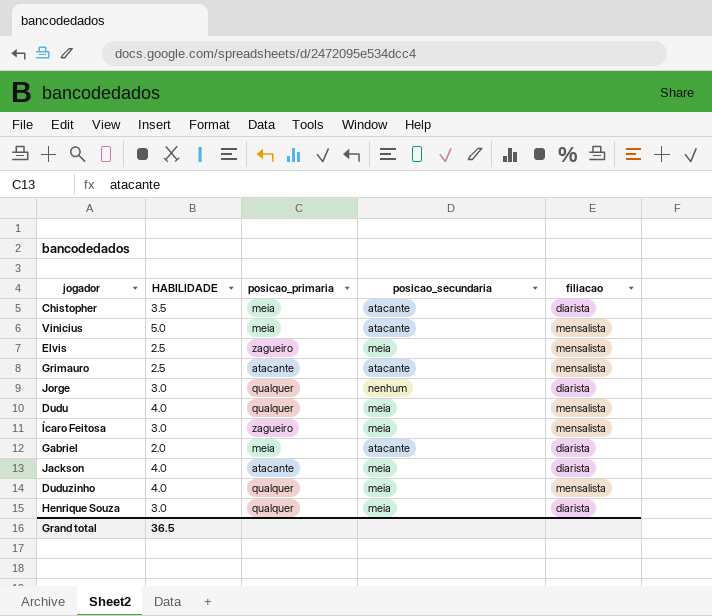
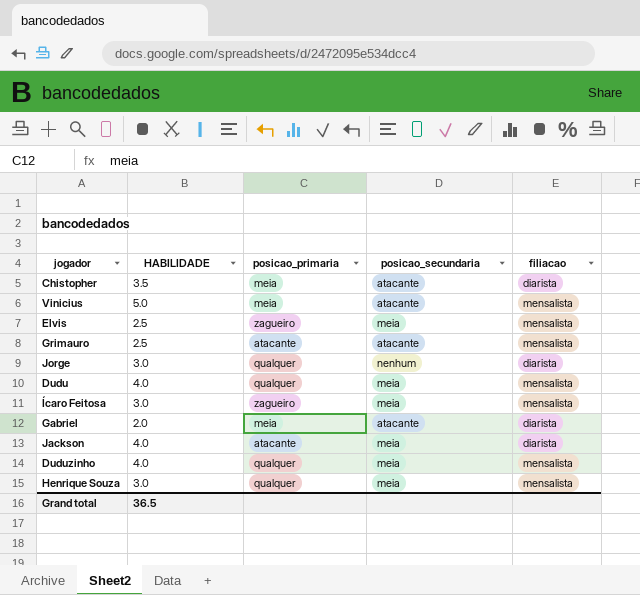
Henrique Souza | filiacao: diarista -> mensalista

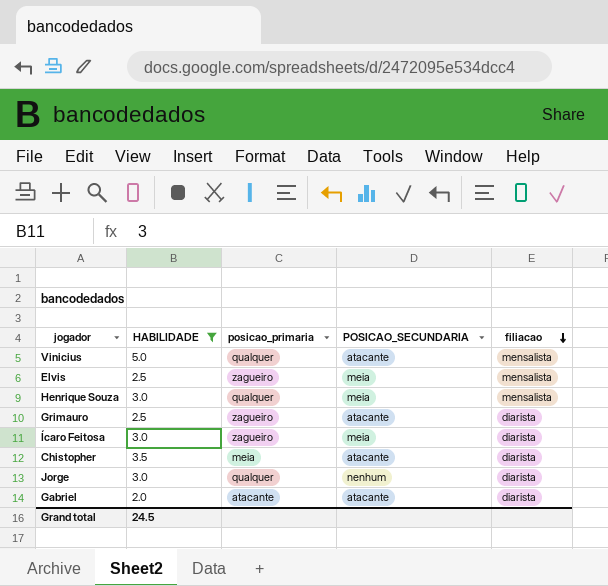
filter: none -> HABILIDADE != 4.0
row order: none -> filiacao descending
column name: posicao_secundaria -> POSICAO_SECUNDARIA
Vinicius | posicao_primaria: meia -> qualquer
Grimauro | posicao_primaria: atacante -> zagueiro
Grimauro | filiacao: mensalista -> diarista
Ícaro Feitosa | filiacao: mensalista -> diarista
Gabriel | posicao_primaria: meia -> atacante
Grand total | HABILIDADE: 36.5 -> 24.5

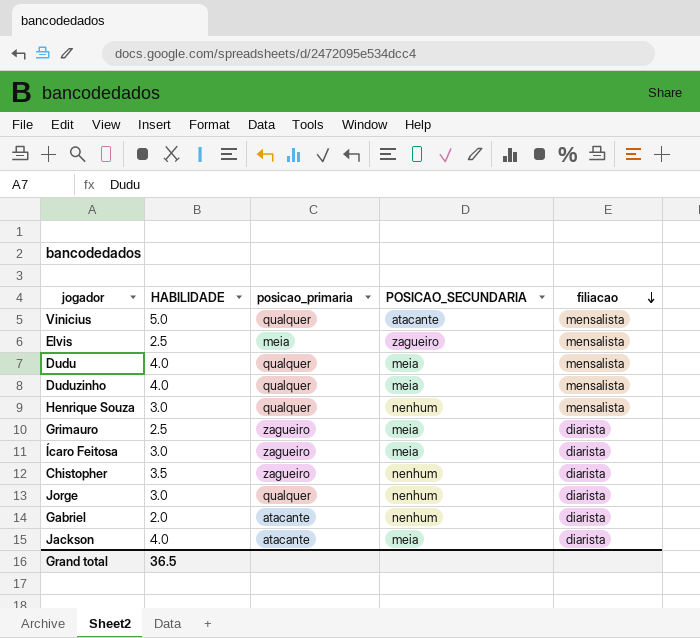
filter: HABILIDADE != 4.0 -> none
Elvis | posicao_primaria: zagueiro -> meia
Elvis | POSICAO_SECUNDARIA: meia -> zagueiro
Henrique Souza | POSICAO_SECUNDARIA: meia -> nenhum
Grimauro | POSICAO_SECUNDARIA: atacante -> meia
Chistopher | posicao_primaria: meia -> zagueiro
Chistopher | POSICAO_SECUNDARIA: atacante -> nenhum
Gabriel | POSICAO_SECUNDARIA: atacante -> nenhum
Grand total | HABILIDADE: 24.5 -> 36.5

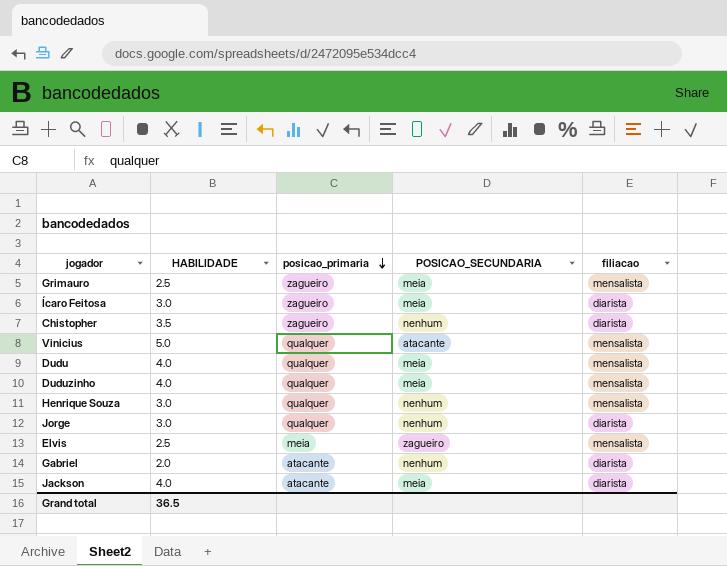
row order: filiacao descending -> posicao_primaria descending
Grimauro | filiacao: diarista -> mensalista

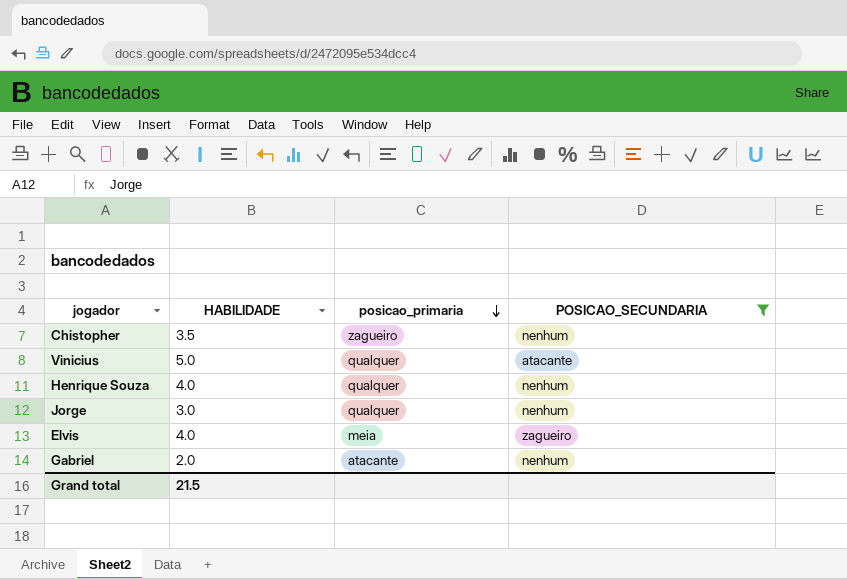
filter: none -> POSICAO_SECUNDARIA != meia
column filiacao | position: 5 -> none
Henrique Souza | HABILIDADE: 3.0 -> 4.0
Elvis | HABILIDADE: 2.5 -> 4.0
Grand total | HABILIDADE: 36.5 -> 21.5

